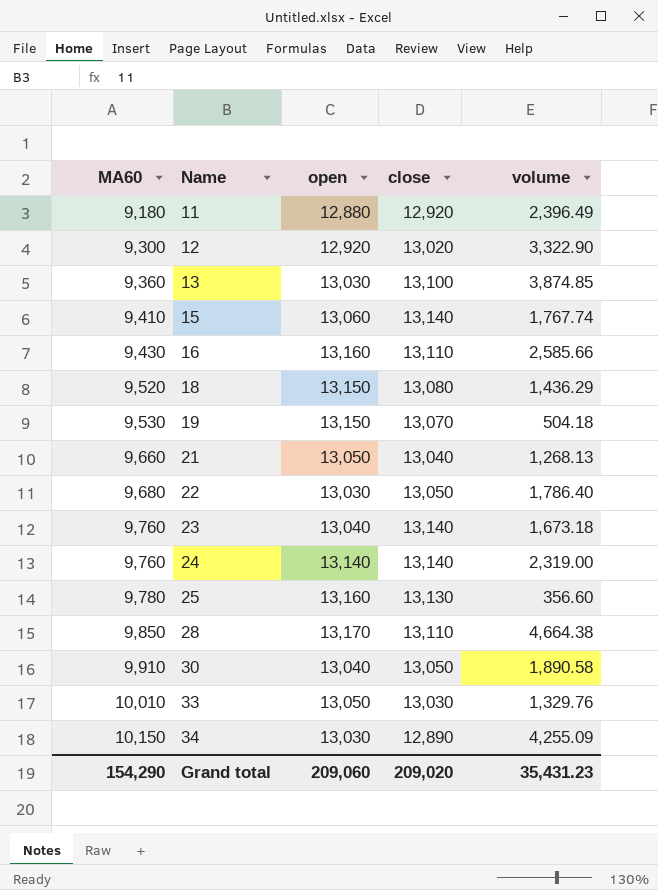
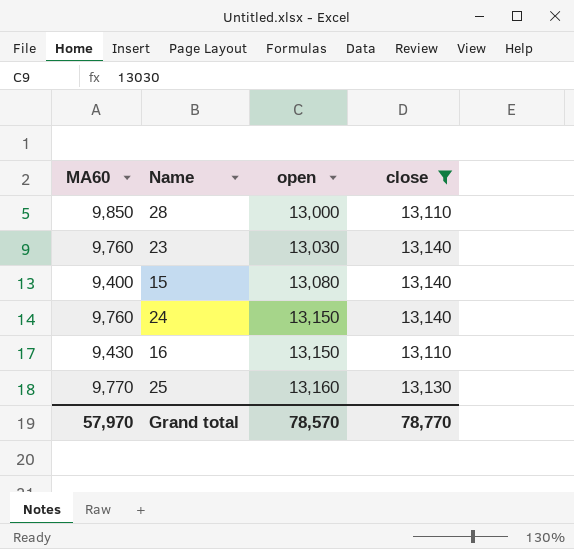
filter: none -> close >= 13,110
row order: MA60 ascending -> open ascending
column volume | position: 5 -> none
28 | open: 13,170 -> 13,000
23 | open: 13,040 -> 13,030
15 | MA60: 9,410 -> 9,400
15 | open: 13,060 -> 13,080
24 | open: 13,140 -> 13,150
16 | open: 13,160 -> 13,150
25 | MA60: 9,780 -> 9,770
Grand total | MA60: 154,290 -> 57,970
Grand total | open: 209,060 -> 78,570
Grand total | close: 209,020 -> 78,770

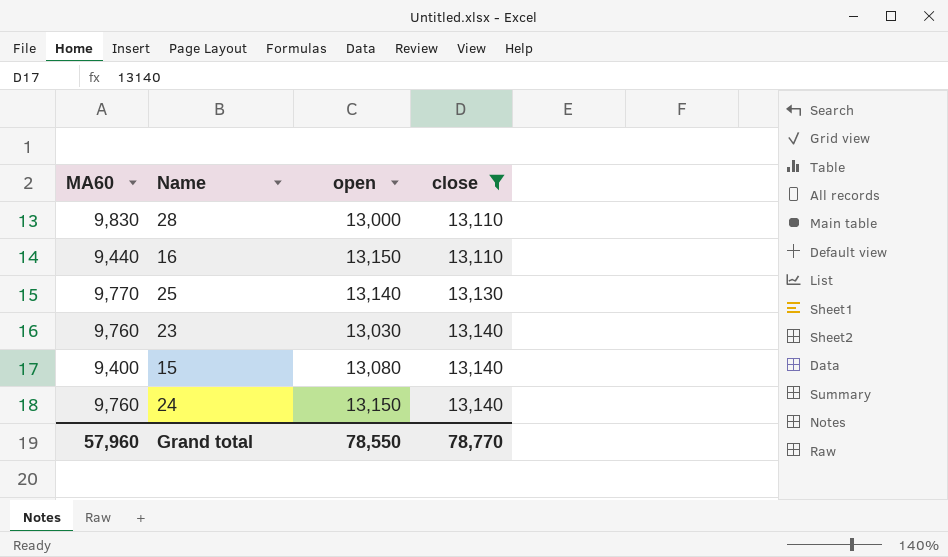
row order: open ascending -> close ascending
28 | MA60: 9,850 -> 9,830
16 | MA60: 9,430 -> 9,440
25 | open: 13,160 -> 13,140
Grand total | MA60: 57,970 -> 57,960
Grand total | open: 78,570 -> 78,550

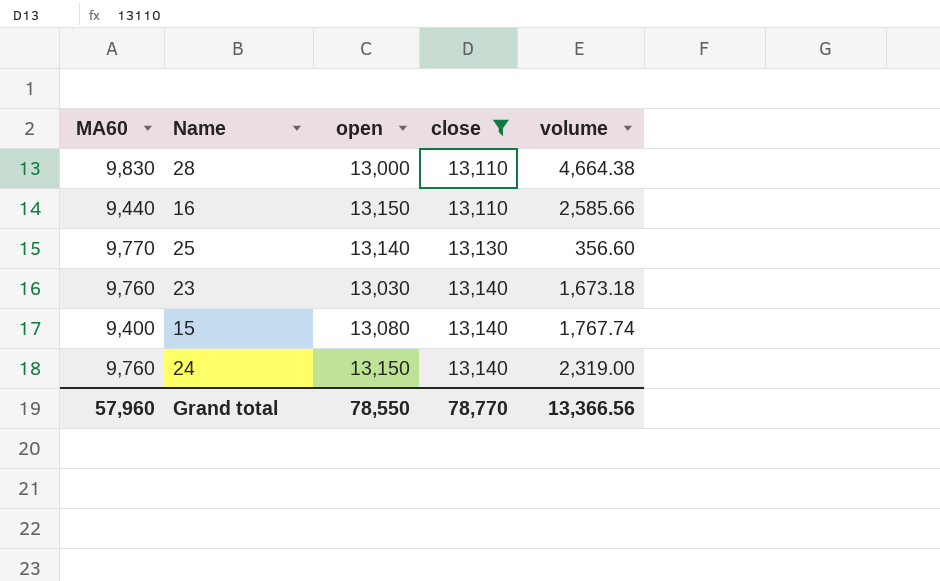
column volume | position: none -> 5

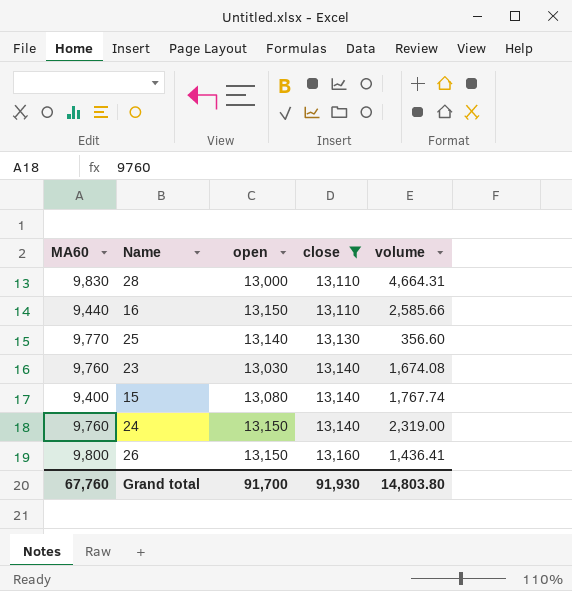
28 | volume: 4,664.38 -> 4,664.31
23 | volume: 1,673.18 -> 1,674.08
row 26: none -> 9,800 | 13,150 | 13,160 | 1,436.41
Grand total | MA60: 57,960 -> 67,760
Grand total | open: 78,550 -> 91,700
Grand total | close: 78,770 -> 91,930
Grand total | volume: 13,366.56 -> 14,803.80

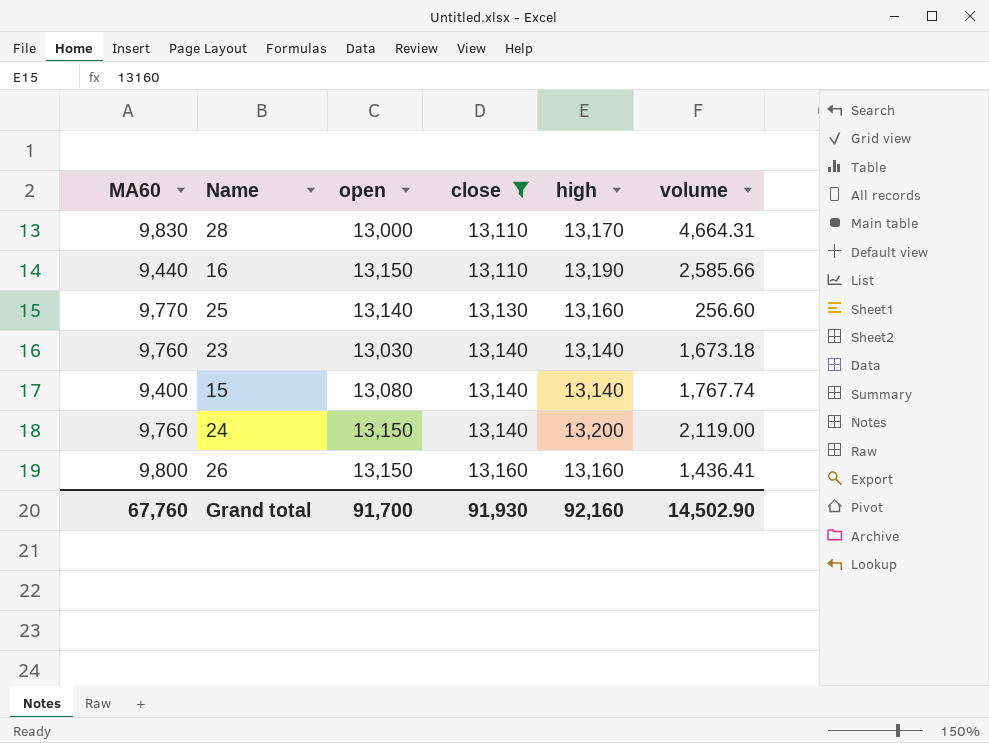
column high | position: none -> 5
25 | volume: 356.60 -> 256.60
23 | volume: 1,674.08 -> 1,673.18
24 | volume: 2,319.00 -> 2,119.00
Grand total | volume: 14,803.80 -> 14,502.90

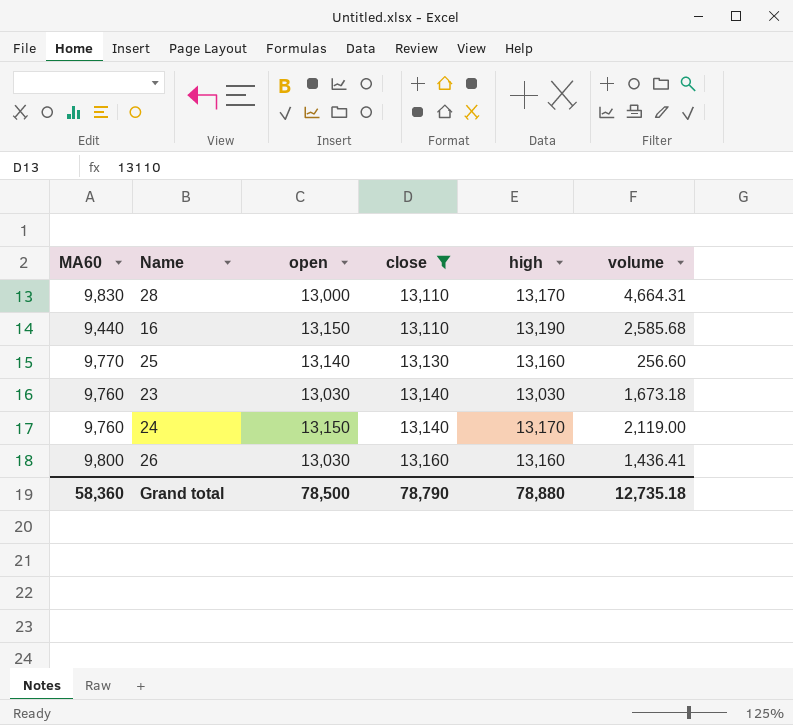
row 15: 9,400 | 13,080 | 13,140 | 13,140 | 1,767.74 -> none
16 | volume: 2,585.66 -> 2,585.68
23 | high: 13,140 -> 13,030
24 | high: 13,200 -> 13,170
26 | open: 13,150 -> 13,030
Grand total | MA60: 67,760 -> 58,360
Grand total | open: 91,700 -> 78,500
Grand total | close: 91,930 -> 78,790
Grand total | high: 92,160 -> 78,880
Grand total | volume: 14,502.90 -> 12,735.18

